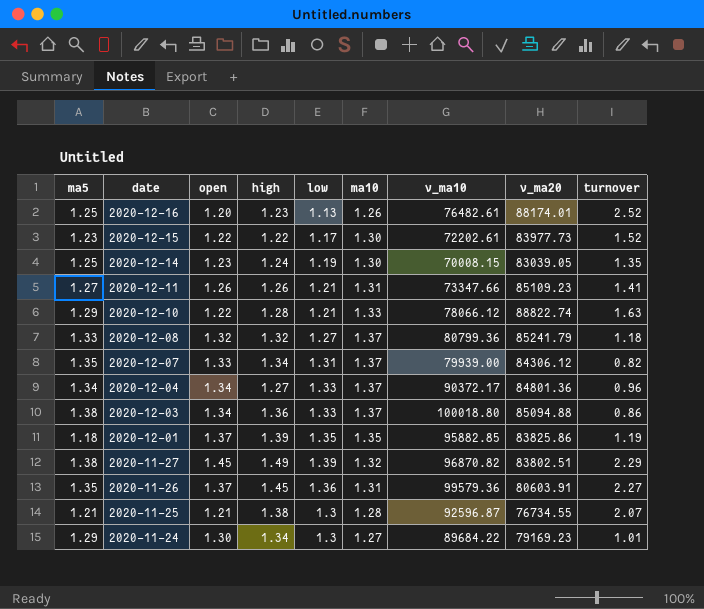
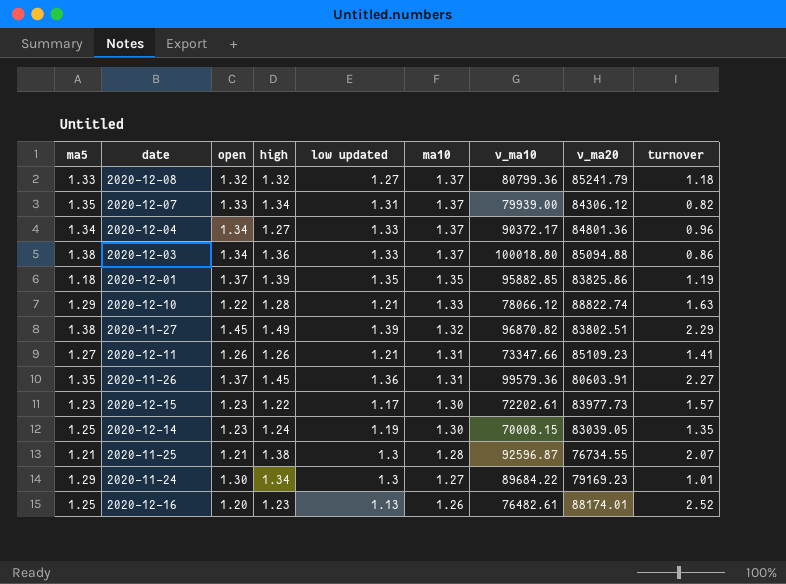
row order: date descending -> ma10 descending
column name: low -> low updated
2020-12-15 | open: 1.22 -> 1.23
2020-12-15 | turnover: 1.52 -> 1.57

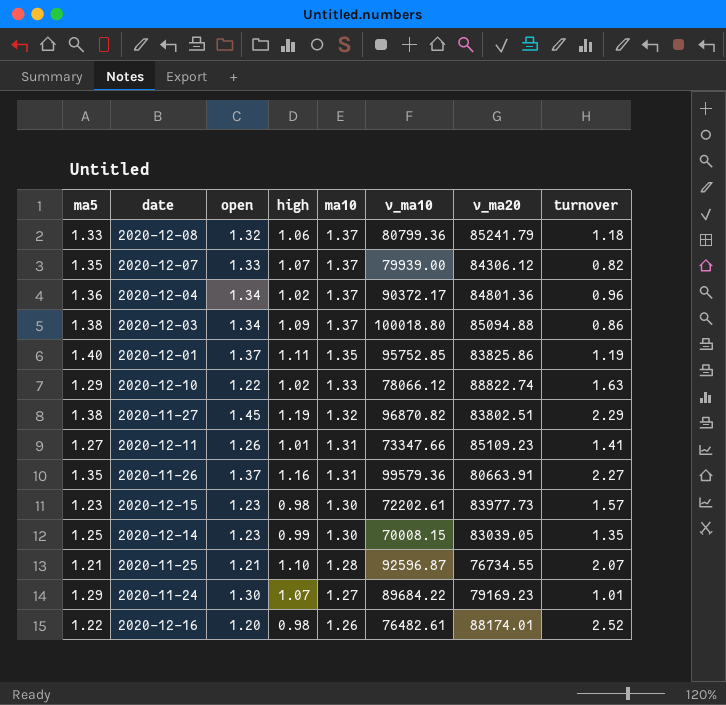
column low updated | position: 5 -> none
2020-12-08 | high: 1.32 -> 1.06
2020-12-07 | high: 1.34 -> 1.07
2020-12-04 | ma5: 1.34 -> 1.36
2020-12-04 | high: 1.27 -> 1.02
2020-12-03 | high: 1.36 -> 1.09
2020-12-01 | ma5: 1.18 -> 1.40
2020-12-01 | high: 1.39 -> 1.11
2020-12-01 | v_ma10: 95882.85 -> 95752.85
2020-12-10 | high: 1.28 -> 1.02
2020-11-27 | high: 1.49 -> 1.19
2020-12-11 | high: 1.26 -> 1.01
2020-11-26 | high: 1.45 -> 1.16
2020-11-26 | v_ma20: 80603.91 -> 80663.91
2020-12-15 | high: 1.22 -> 0.98
2020-12-14 | high: 1.24 -> 0.99
2020-11-25 | high: 1.38 -> 1.10
2020-11-24 | high: 1.34 -> 1.07
2020-12-16 | ma5: 1.25 -> 1.22
2020-12-16 | high: 1.23 -> 0.98

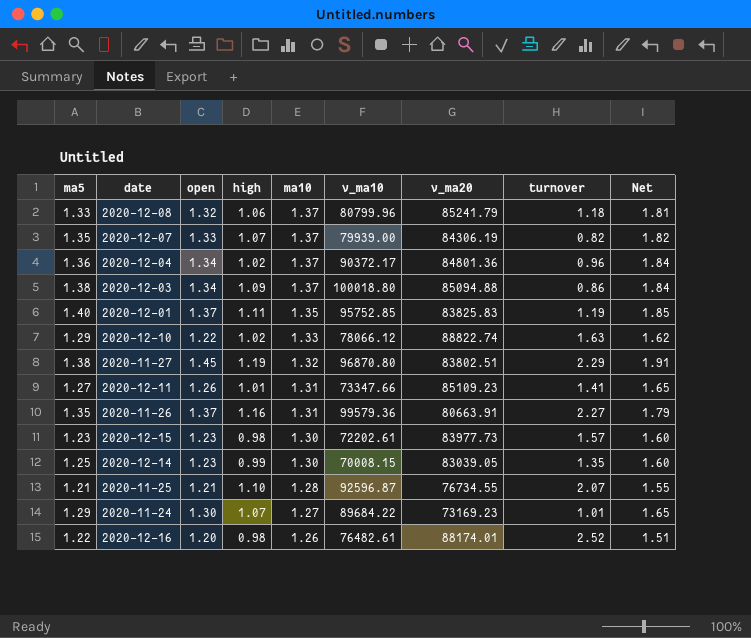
column Net | formula: none -> [open] * [ma10]
2020-12-08 | v_ma10: 80799.36 -> 80799.96
2020-12-07 | v_ma20: 84306.12 -> 84306.19
2020-12-01 | v_ma20: 83825.86 -> 83825.83
2020-11-27 | v_ma10: 96870.82 -> 96870.80
2020-11-24 | v_ma20: 79169.23 -> 73169.23

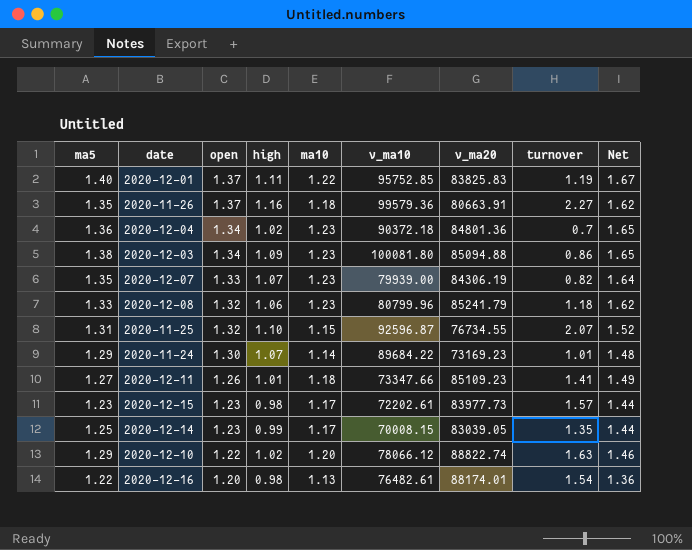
row order: ma10 descending -> open descending
row 2020-11-27: 1.38 | 1.45 | 1.19 | 1.32 | 96870.80 | 83802.51 | 2.29 | 1.91 -> none
2020-12-01 | ma10: 1.35 -> 1.22
2020-12-01 | Net: 1.85 -> 1.67
2020-11-26 | ma10: 1.31 -> 1.18
2020-11-26 | Net: 1.79 -> 1.62
2020-12-04 | ma10: 1.37 -> 1.23
2020-12-04 | v_ma10: 90372.17 -> 90372.18
2020-12-04 | turnover: 0.96 -> 0.7
2020-12-04 | Net: 1.84 -> 1.65
2020-12-03 | ma10: 1.37 -> 1.23
2020-12-03 | v_ma10: 100018.80 -> 100081.80
2020-12-03 | Net: 1.84 -> 1.65
2020-12-07 | ma10: 1.37 -> 1.23
2020-12-07 | Net: 1.82 -> 1.64
2020-12-08 | ma10: 1.37 -> 1.23
2020-12-08 | Net: 1.81 -> 1.62
2020-11-25 | ma5: 1.21 -> 1.31
2020-11-25 | open: 1.21 -> 1.32
2020-11-25 | ma10: 1.28 -> 1.15
2020-11-25 | Net: 1.55 -> 1.52
2020-11-24 | ma10: 1.27 -> 1.14
2020-11-24 | Net: 1.65 -> 1.48
2020-12-11 | ma10: 1.31 -> 1.18
2020-12-11 | Net: 1.65 -> 1.49
2020-12-15 | ma10: 1.30 -> 1.17
2020-12-15 | Net: 1.60 -> 1.44
2020-12-14 | ma10: 1.30 -> 1.17
2020-12-14 | Net: 1.60 -> 1.44
2020-12-10 | ma10: 1.33 -> 1.20
2020-12-10 | Net: 1.62 -> 1.46
2020-12-16 | ma10: 1.26 -> 1.13
2020-12-16 | turnover: 2.52 -> 1.54
2020-12-16 | Net: 1.51 -> 1.36

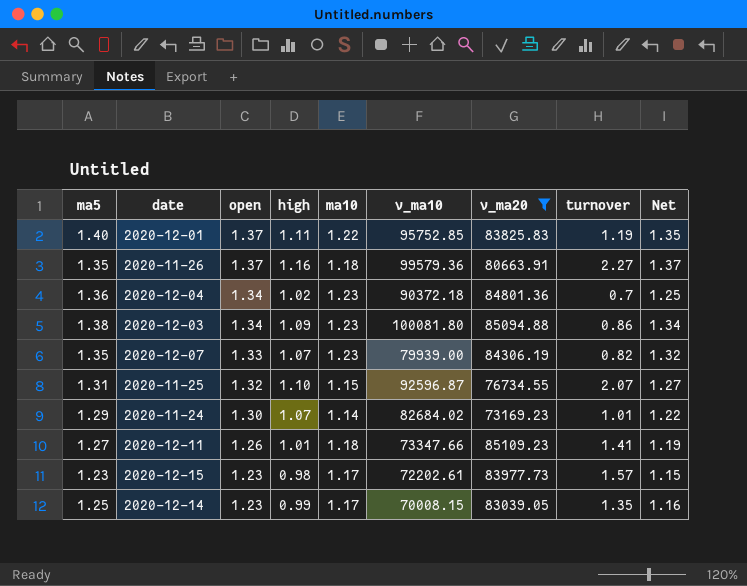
filter: none -> v_ma20 <= 85109.23
column Net | formula: [open] * [ma10] -> [high] * [ma10]
2020-11-24 | v_ma10: 89684.22 -> 82684.02

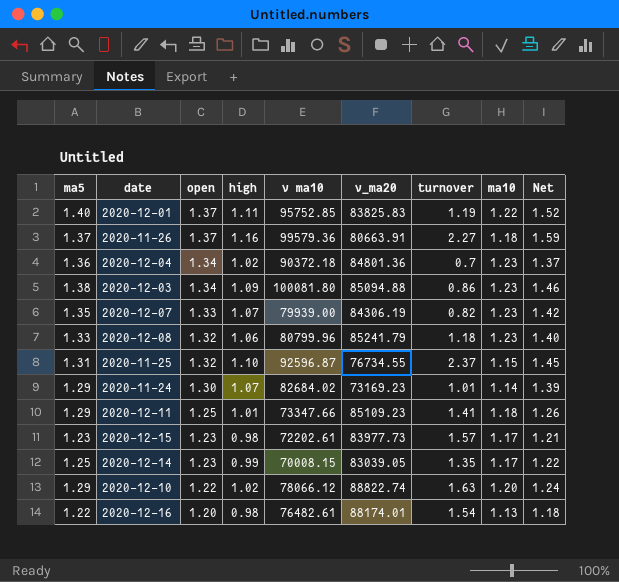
filter: v_ma20 <= 85109.23 -> none
column name: v_ma10 -> v ma10
column ma10 | position: 5 -> 8
column Net | formula: [high] * [ma10] -> [open] * [high]
2020-11-26 | ma5: 1.35 -> 1.37
2020-11-25 | turnover: 2.07 -> 2.37
2020-12-11 | ma5: 1.27 -> 1.29
2020-12-11 | open: 1.26 -> 1.25

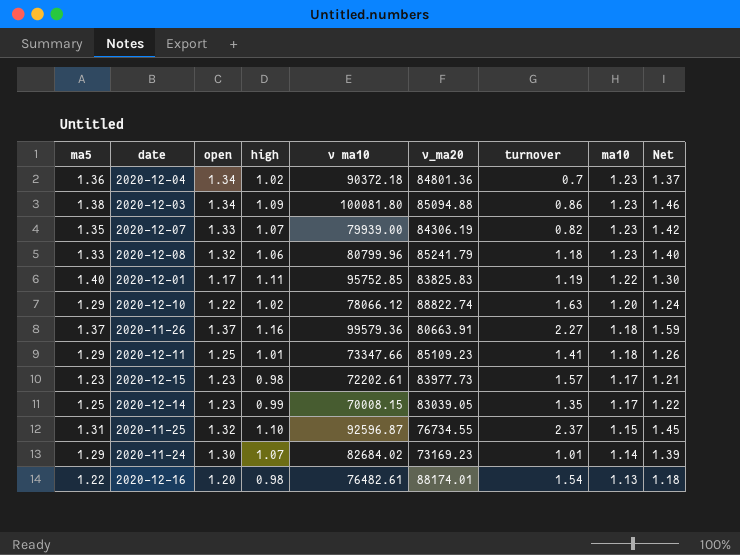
row order: open descending -> ma10 descending
2020-12-01 | open: 1.37 -> 1.17
2020-12-01 | Net: 1.52 -> 1.30

